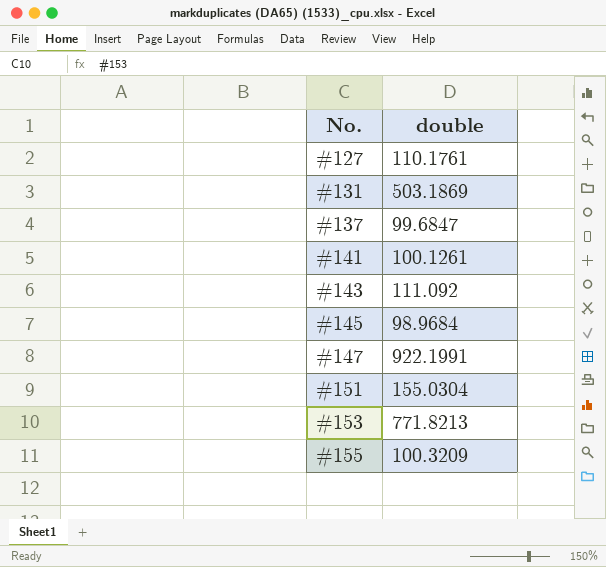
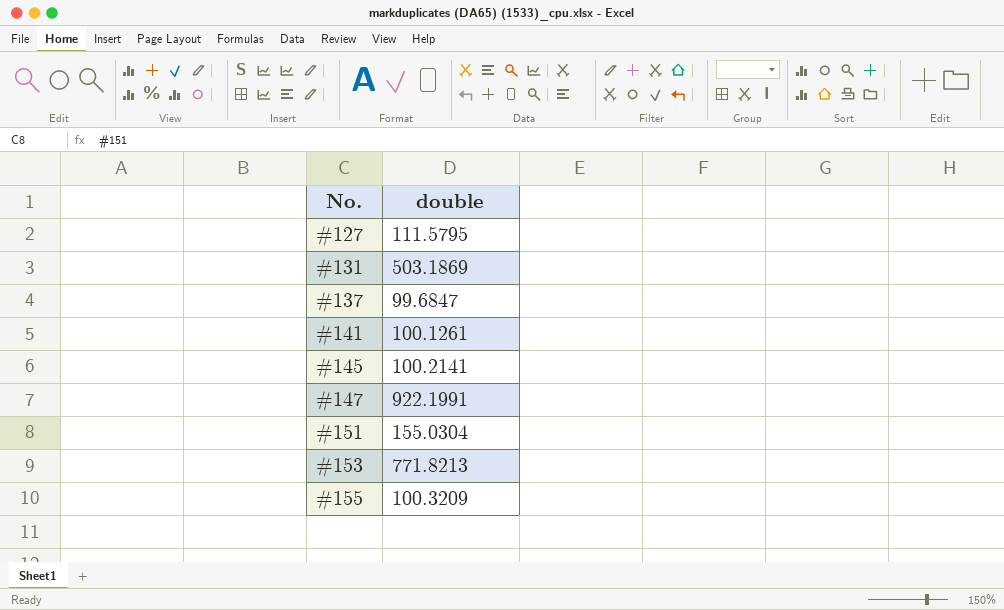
row #143: 111.092 -> none
#127 | double: 110.1761 -> 111.5795
#145 | double: 98.9684 -> 100.2141

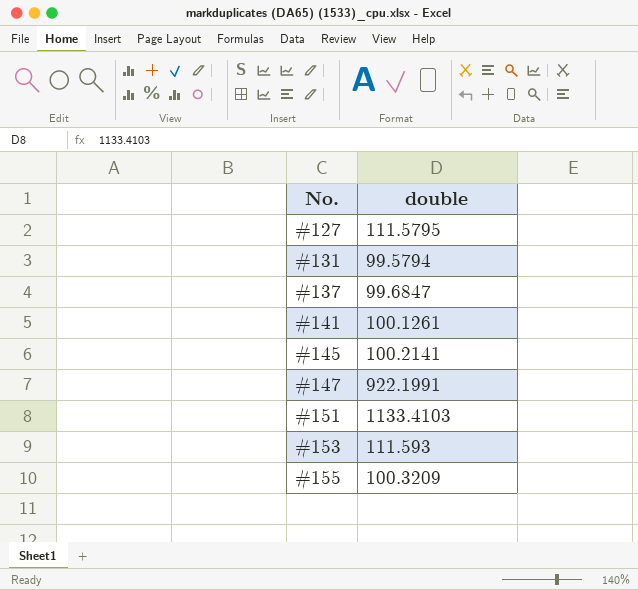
#131 | double: 503.1869 -> 99.5794
#151 | double: 155.0304 -> 1133.4103
#153 | double: 771.8213 -> 111.593

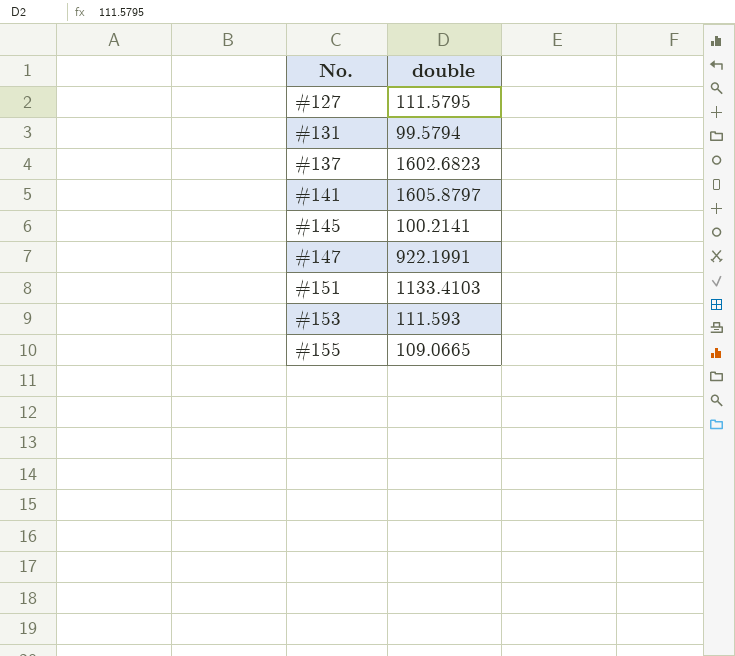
#137 | double: 99.6847 -> 1602.6823
#141 | double: 100.1261 -> 1605.8797
#155 | double: 100.3209 -> 109.0665

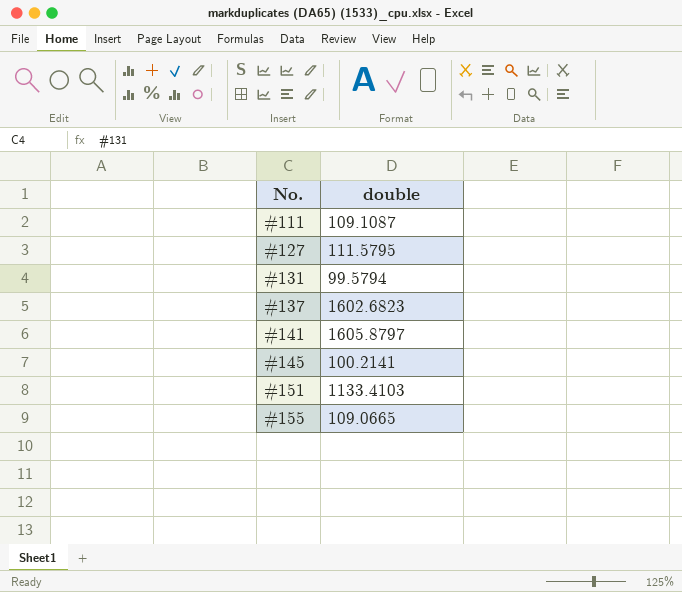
row #147: 922.1991 -> none
row #153: 111.593 -> none
row #111: none -> 109.1087

